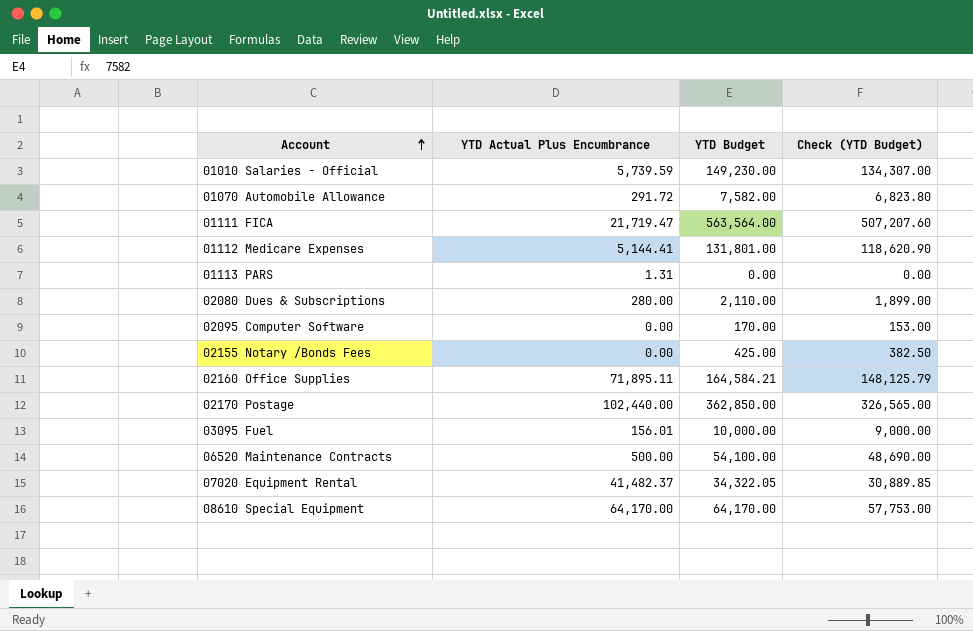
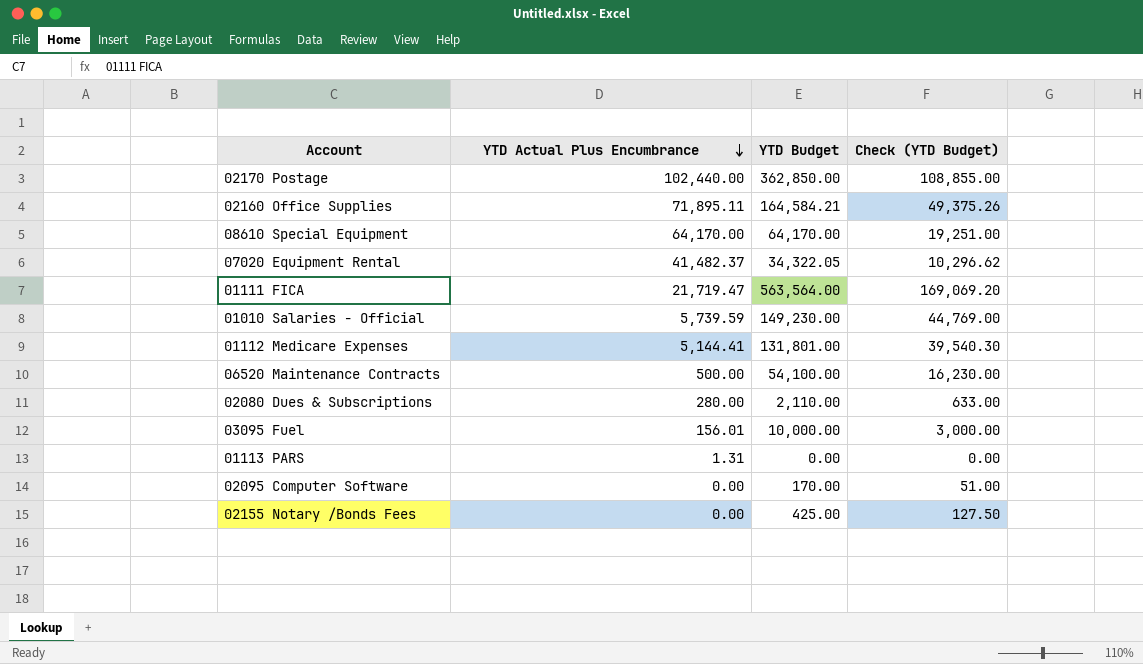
row order: Account ascending -> YTD Actual Plus Encumbrance descending
column Check (YTD Budget) | formula: [YTD Budget] * 0.9 -> [YTD Budget] * 0.3
row 01070 Automobile Allowance: 291.72 | 7,582.00 | 6,823.80 -> none

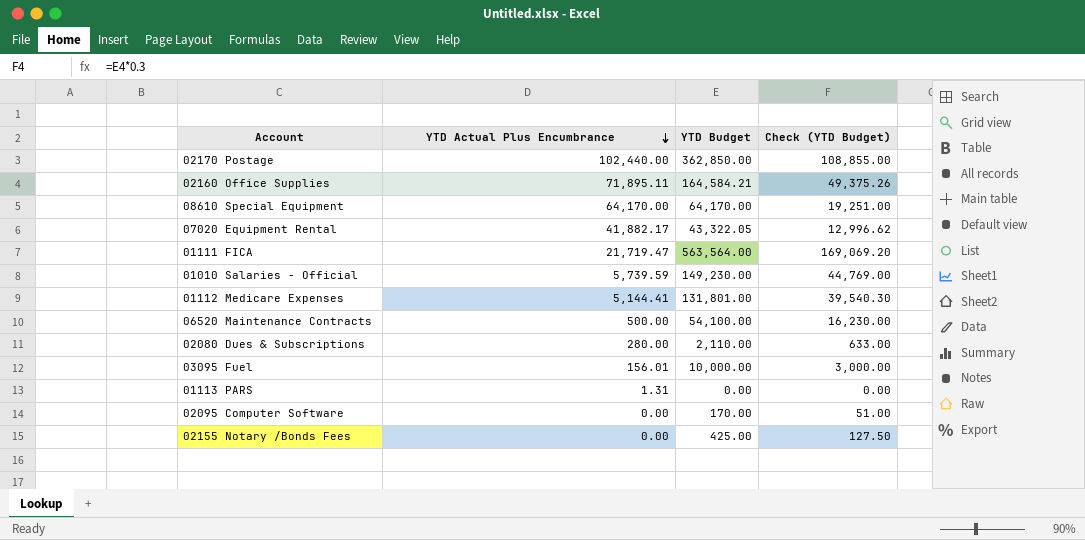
07020 Equipment Rental | YTD Actual Plus Encumbrance: 41,482.37 -> 41,882.17
07020 Equipment Rental | YTD Budget: 34,322.05 -> 43,322.05
07020 Equipment Rental | Check (YTD Budget): 10,296.62 -> 12,996.62

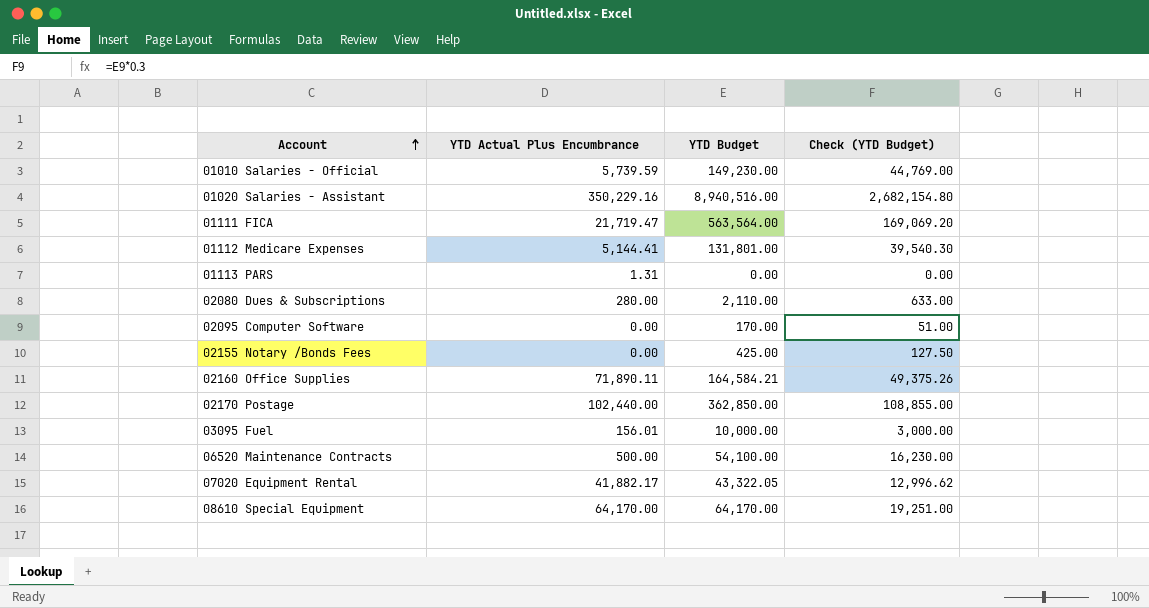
row order: YTD Actual Plus Encumbrance descending -> Account ascending
row 01020 Salaries - Assistant: none -> 350,229.16 | 8,940,516.00 | 2,682,154.80
02160 Office Supplies | YTD Actual Plus Encumbrance: 71,895.11 -> 71,890.11

